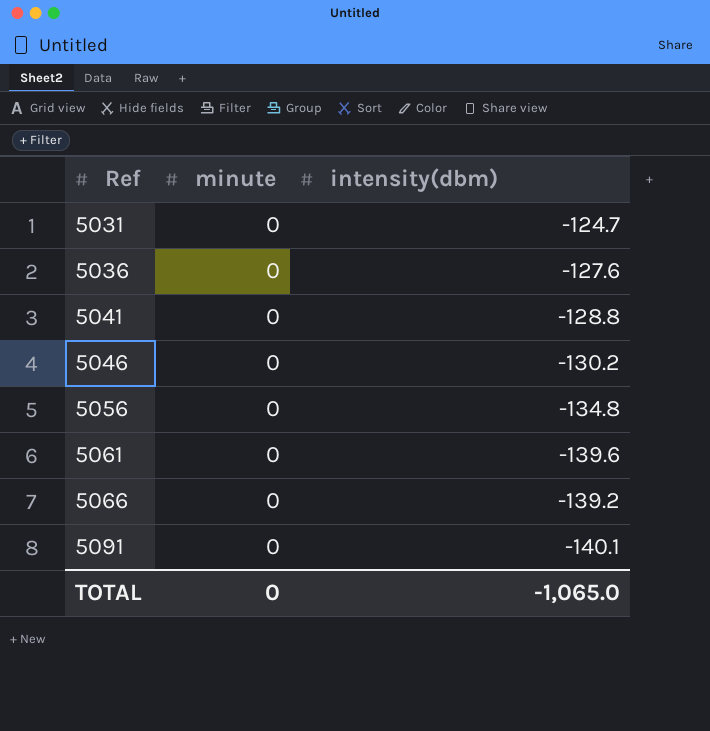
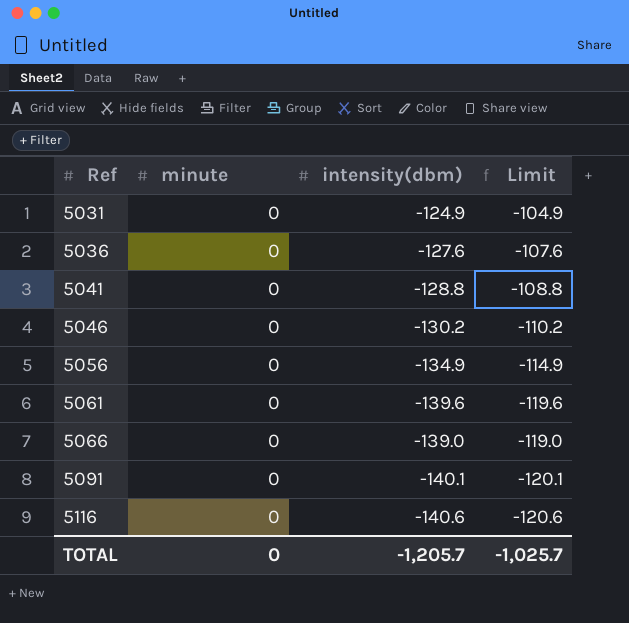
column Limit | formula: none -> [intensity(dbm)] + 20
5031 | intensity(dbm): -124.7 -> -124.9
5056 | intensity(dbm): -134.8 -> -134.9
5066 | intensity(dbm): -139.2 -> -139.0
row 5116: none -> 0 | -140.6 | -120.6
TOTAL | intensity(dbm): -1,065.0 -> -1,205.7

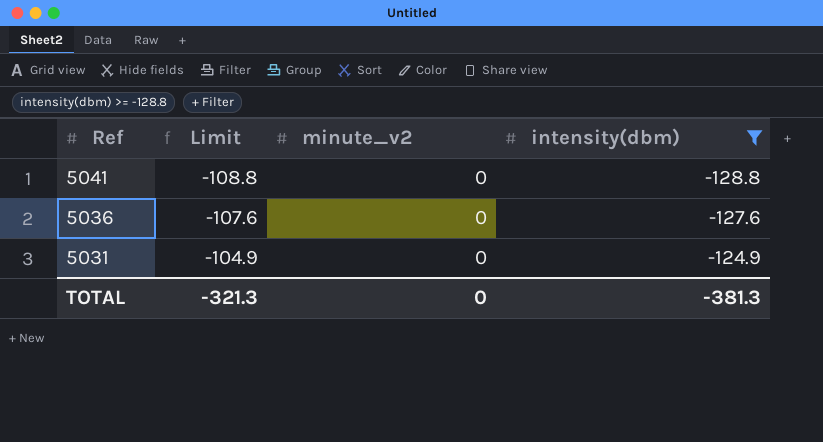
filter: none -> intensity(dbm) >= -128.8
row order: Ref ascending -> Ref descending
column Limit | position: 4 -> 2
column name: minute -> minute_v2
TOTAL | Limit: -1,025.7 -> -321.3
TOTAL | intensity(dbm): -1,205.7 -> -381.3

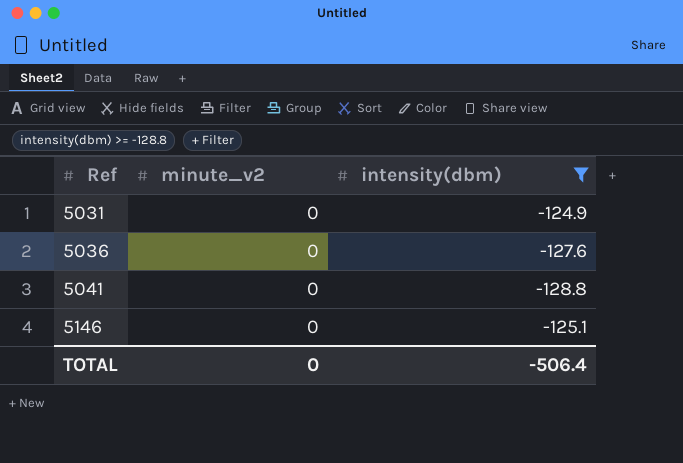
row order: Ref descending -> Ref ascending
column Limit | formula: [intensity(dbm)] + 20 -> none
row 5146: none -> 0 | -125.1
TOTAL | intensity(dbm): -381.3 -> -506.4

